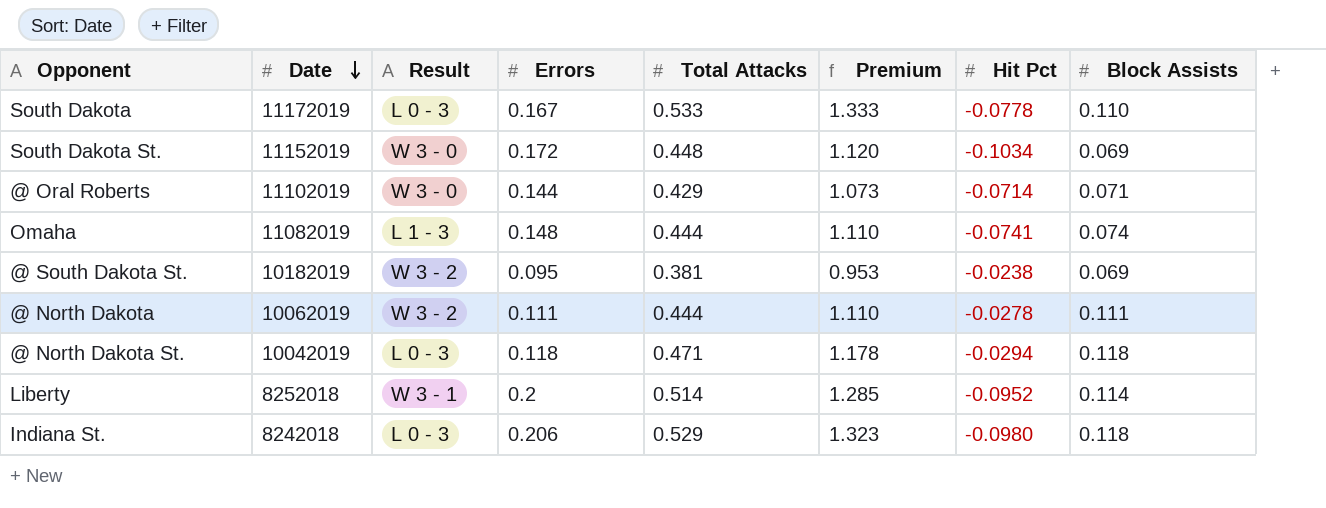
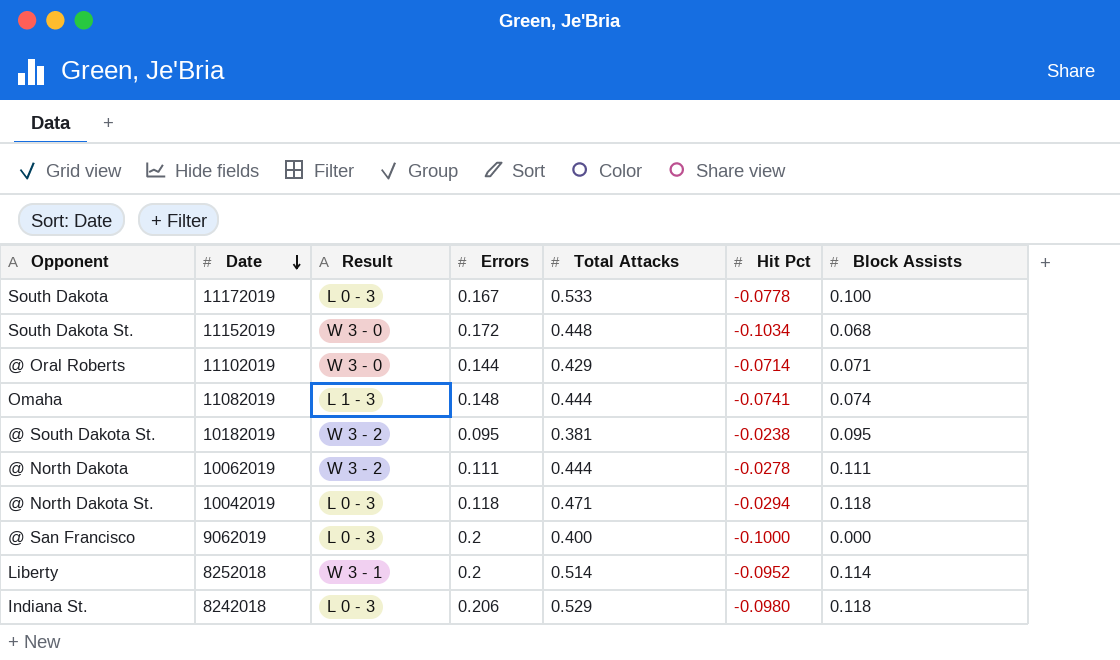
column Premium | formula: [Total Attacks] * 2.5 -> none
South Dakota | Block Assists: 0.110 -> 0.100
South Dakota St. | Block Assists: 0.069 -> 0.068
@ South Dakota St. | Block Assists: 0.069 -> 0.095
row @ San Francisco: none -> 9062019 | L 0 - 3 | 0.2 | 0.400 | -0.1000 | 0.000

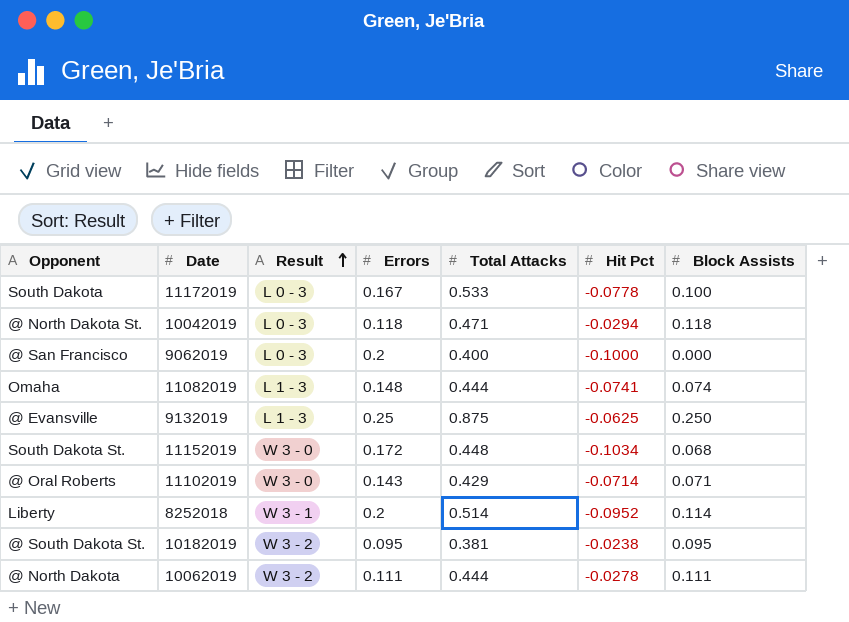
row order: Date descending -> Result ascending
row Indiana St.: 8242018 | L 0 - 3 | 0.206 | 0.529 | -0.0980 | 0.118 -> none
row @ Evansville: none -> 9132019 | L 1 - 3 | 0.25 | 0.875 | -0.0625 | 0.250
@ Oral Roberts | Errors: 0.144 -> 0.143

